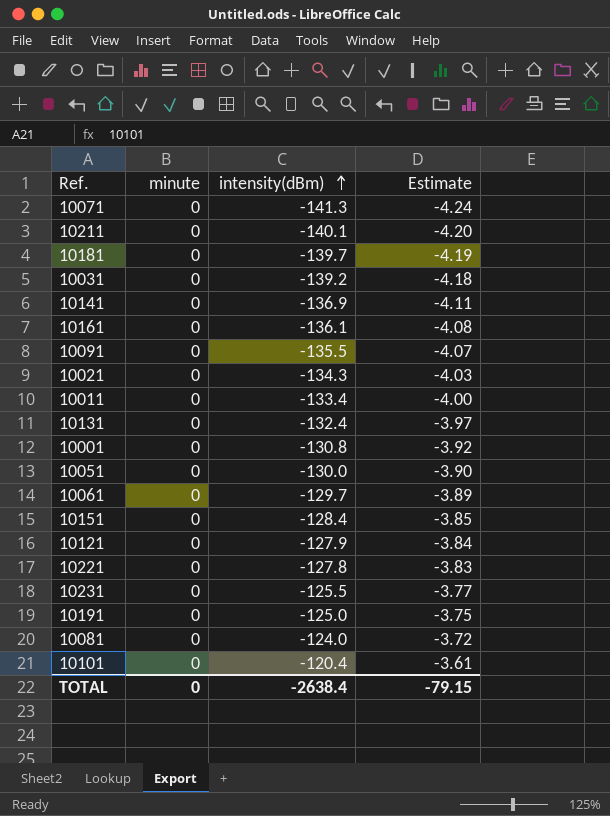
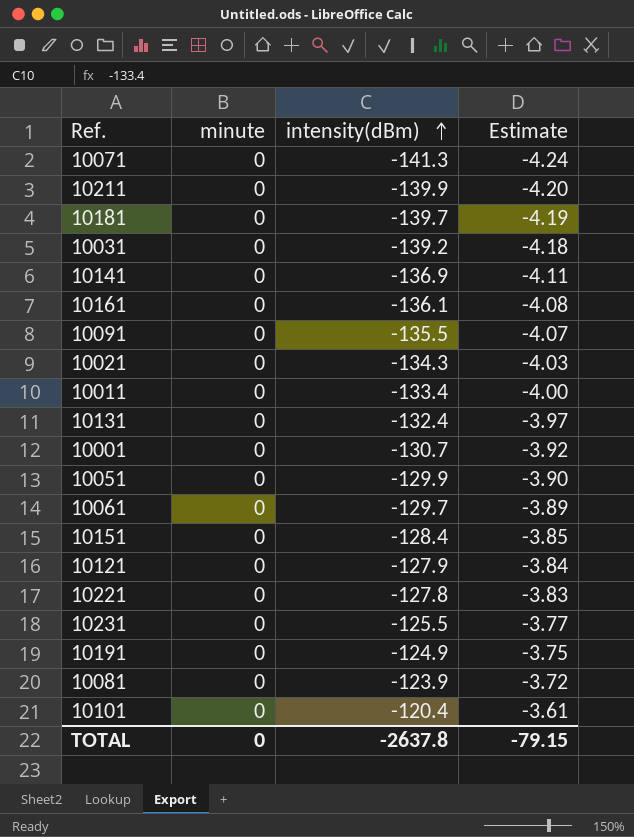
10211 | intensity(dBm): -140.1 -> -139.9
10001 | intensity(dBm): -130.8 -> -130.7
10051 | intensity(dBm): -130.0 -> -129.9
10191 | intensity(dBm): -125.0 -> -124.9
10081 | intensity(dBm): -124.0 -> -123.9
TOTAL | intensity(dBm): -2638.4 -> -2637.8

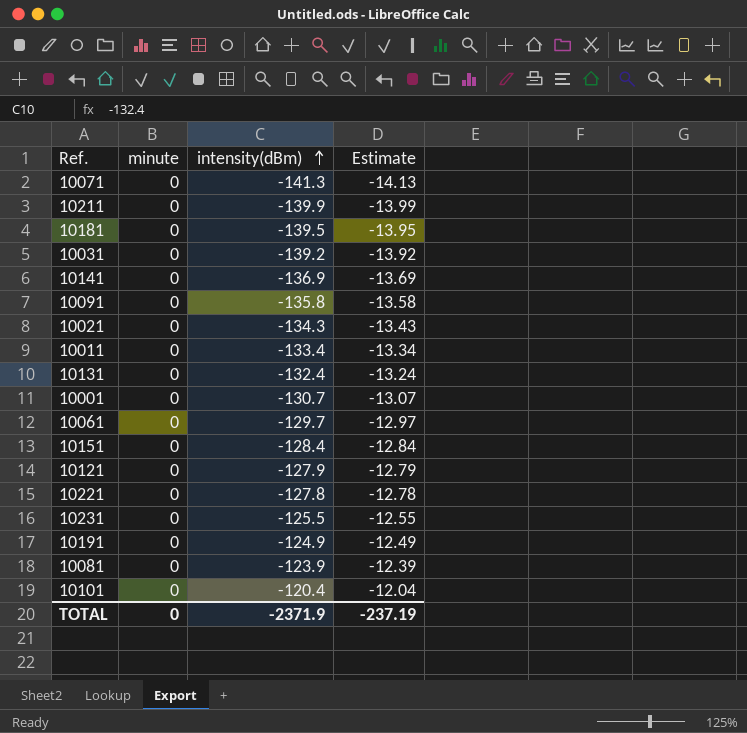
column Estimate | formula: [intensity(dBm)] * 0.03 -> [intensity(dBm)] * 0.1
row 10161: 0 | -136.1 | -4.08 -> none
row 10051: 0 | -129.9 | -3.90 -> none
10181 | intensity(dBm): -139.7 -> -139.5
10091 | intensity(dBm): -135.5 -> -135.8
TOTAL | intensity(dBm): -2637.8 -> -2371.9
TOTAL | Estimate: -79.15 -> -237.19

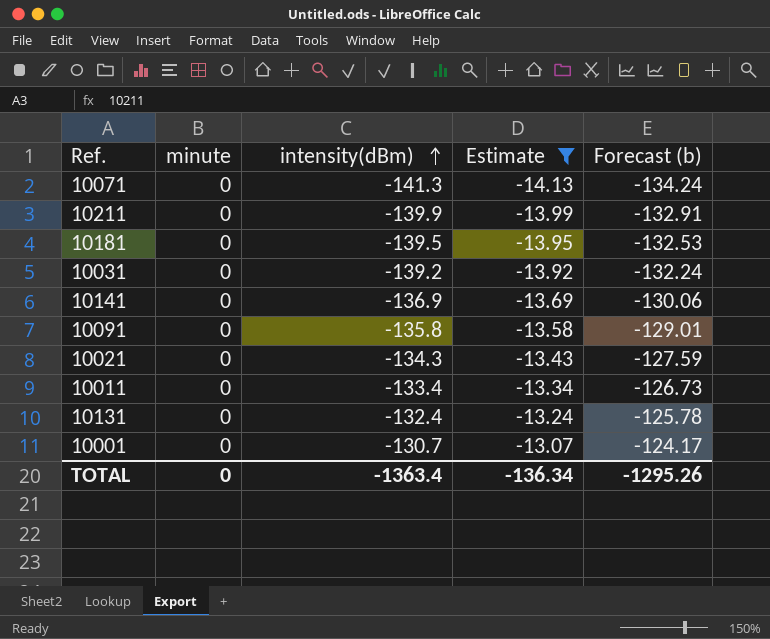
filter: none -> Estimate <= -13.07
column Forecast (b) | formula: none -> [intensity(dBm)] * 0.95
TOTAL | intensity(dBm): -2371.9 -> -1363.4
TOTAL | Estimate: -237.19 -> -136.34

